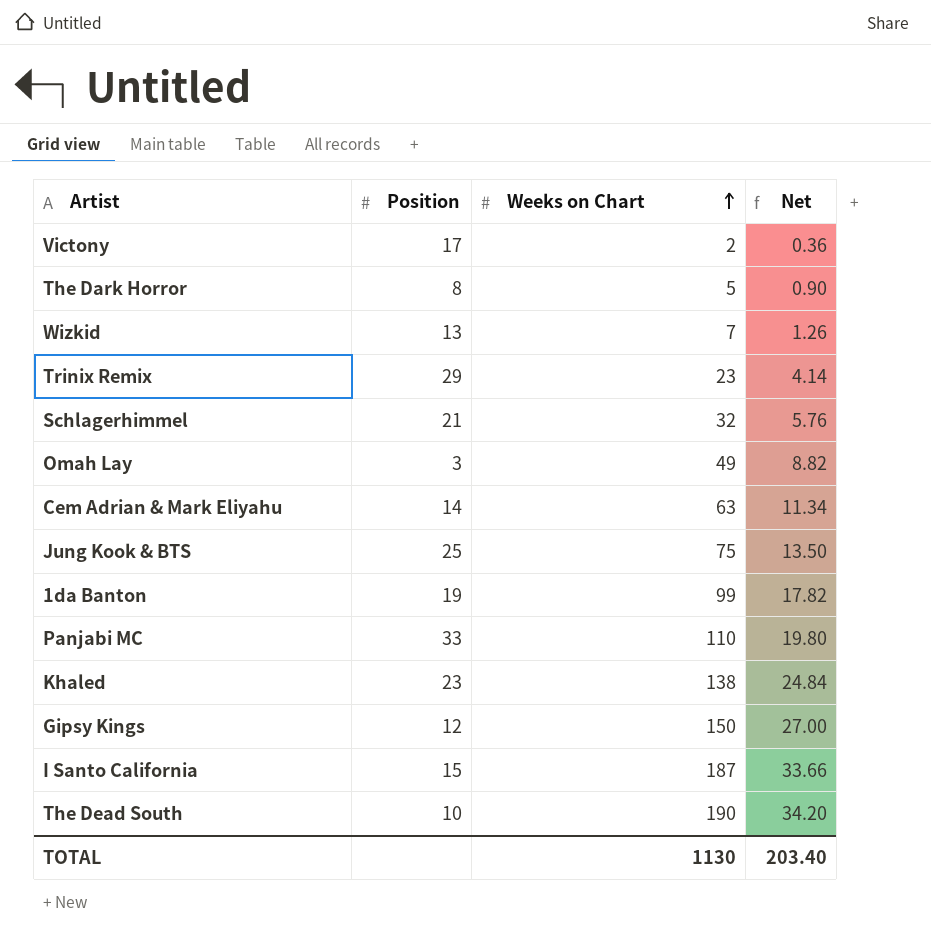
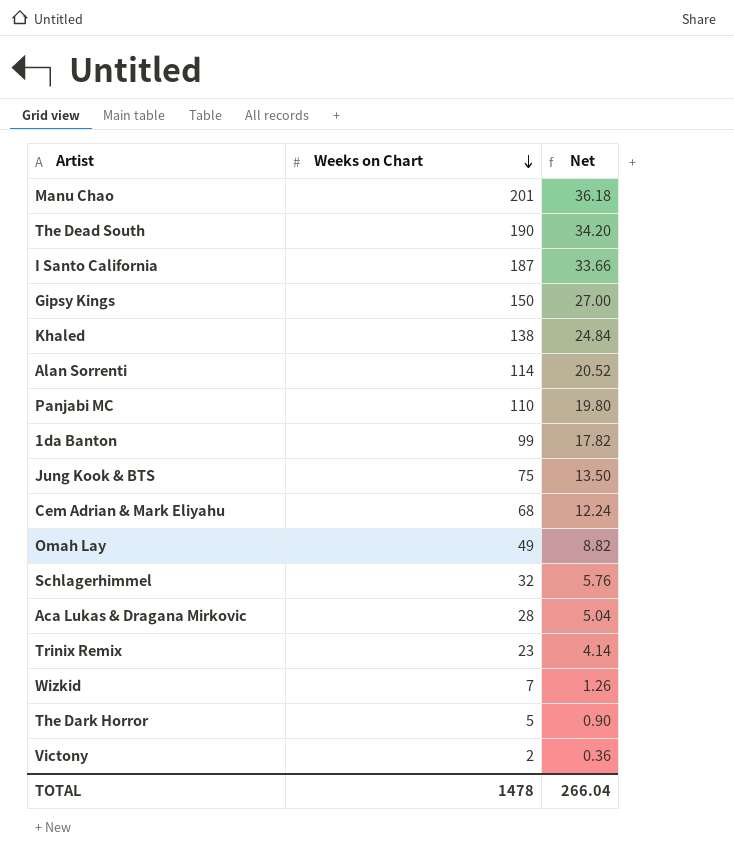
row order: Weeks on Chart ascending -> Weeks on Chart descending
column Position | position: 2 -> none
row Manu Chao: none -> 201 | 36.18
row Alan Sorrenti: none -> 114 | 20.52
Cem Adrian & Mark Eliyahu | Weeks on Chart: 63 -> 68
Cem Adrian & Mark Eliyahu | Net: 11.34 -> 12.24
row Aca Lukas & Dragana Mirkovic: none -> 28 | 5.04
TOTAL | Weeks on Chart: 1130 -> 1478
TOTAL | Net: 203.40 -> 266.04

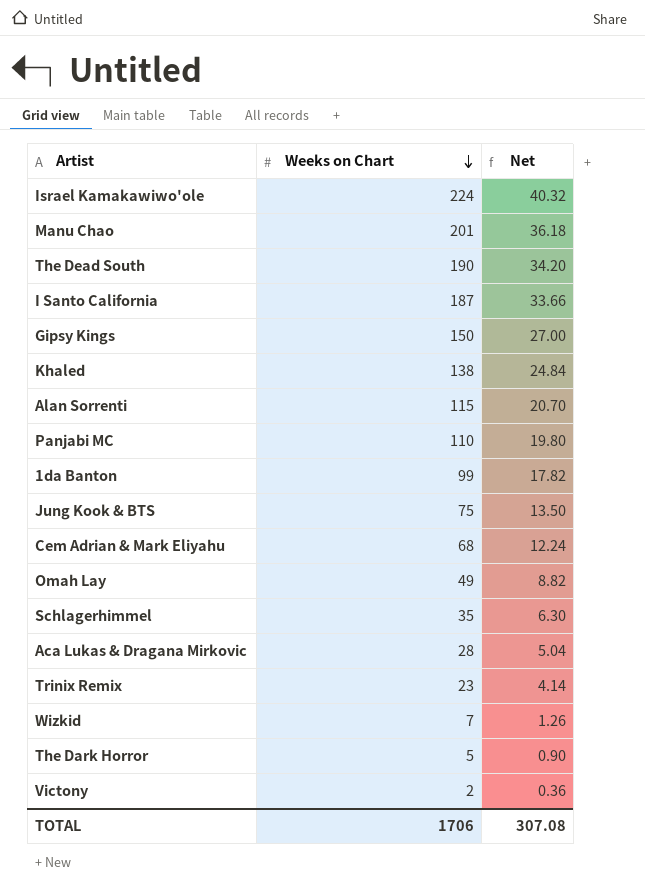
row Israel Kamakawiwo'ole: none -> 224 | 40.32
Alan Sorrenti | Weeks on Chart: 114 -> 115
Alan Sorrenti | Net: 20.52 -> 20.70
Schlagerhimmel | Weeks on Chart: 32 -> 35
Schlagerhimmel | Net: 5.76 -> 6.30
TOTAL | Weeks on Chart: 1478 -> 1706
TOTAL | Net: 266.04 -> 307.08

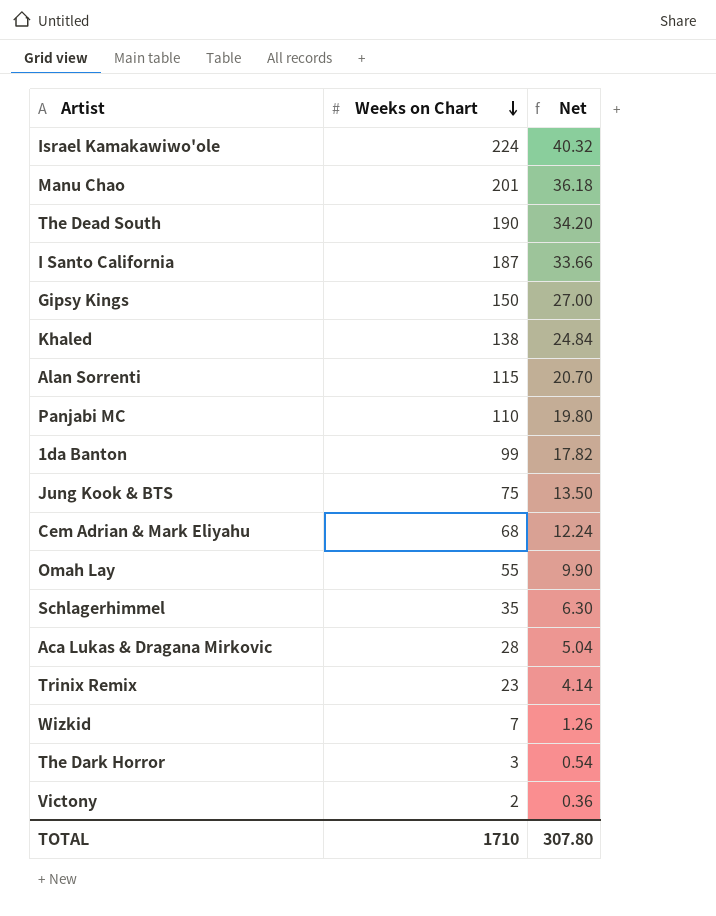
Omah Lay | Weeks on Chart: 49 -> 55
Omah Lay | Net: 8.82 -> 9.90
The Dark Horror | Weeks on Chart: 5 -> 3
The Dark Horror | Net: 0.90 -> 0.54
TOTAL | Weeks on Chart: 1706 -> 1710
TOTAL | Net: 307.08 -> 307.80

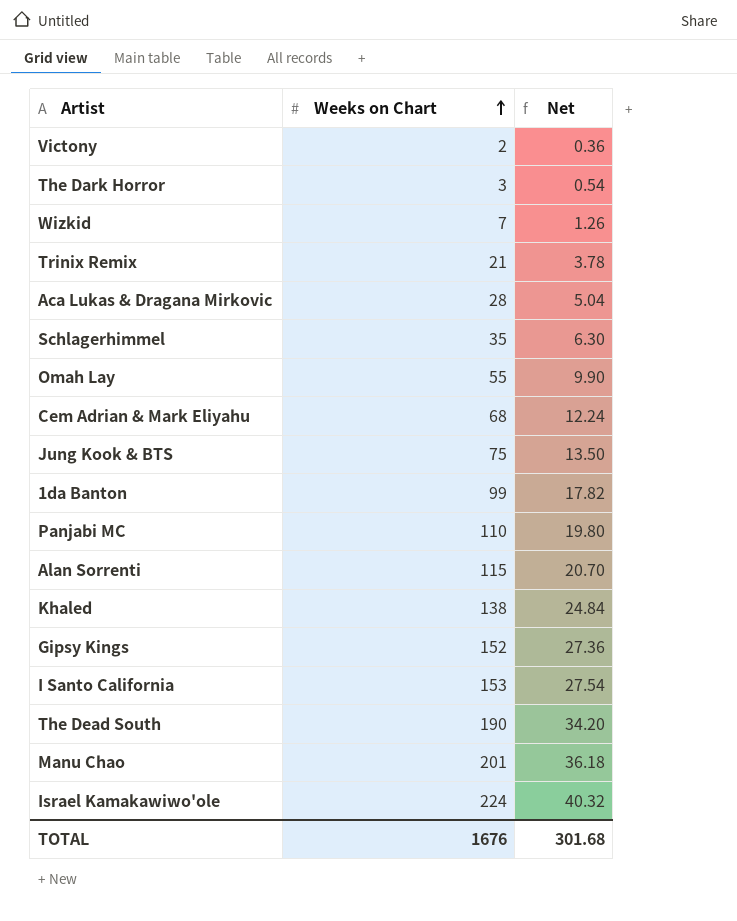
row order: Weeks on Chart descending -> Weeks on Chart ascending
Trinix Remix | Weeks on Chart: 23 -> 21
Trinix Remix | Net: 4.14 -> 3.78
Gipsy Kings | Weeks on Chart: 150 -> 152
Gipsy Kings | Net: 27.00 -> 27.36
I Santo California | Weeks on Chart: 187 -> 153
I Santo California | Net: 33.66 -> 27.54
TOTAL | Weeks on Chart: 1710 -> 1676
TOTAL | Net: 307.80 -> 301.68

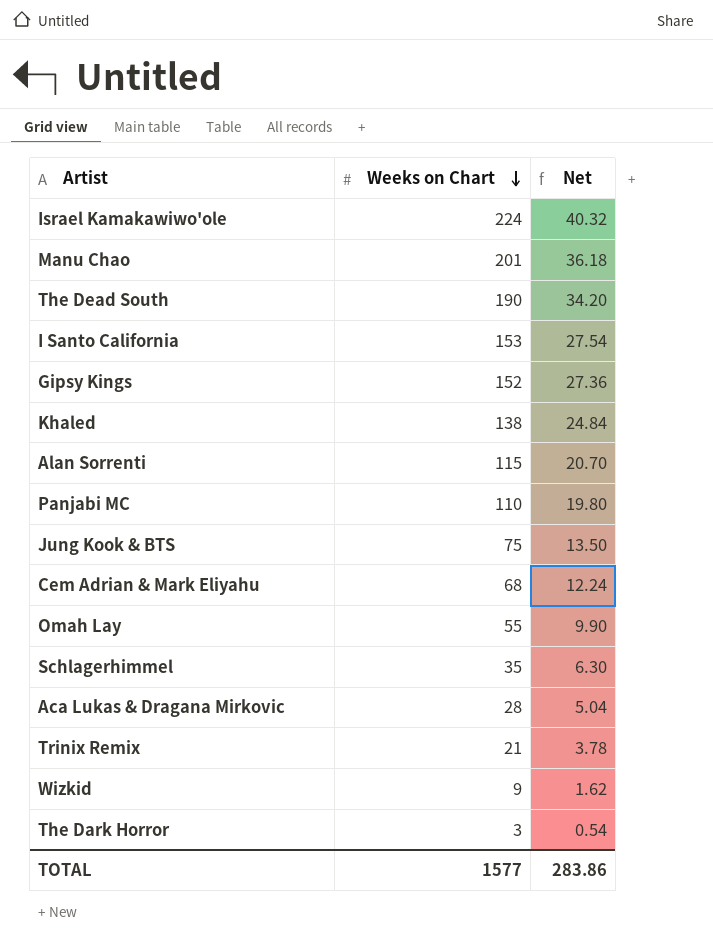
row order: Weeks on Chart ascending -> Weeks on Chart descending
row Victony: 2 | 0.36 -> none
row 1da Banton: 99 | 17.82 -> none
Wizkid | Weeks on Chart: 7 -> 9
Wizkid | Net: 1.26 -> 1.62
TOTAL | Weeks on Chart: 1676 -> 1577
TOTAL | Net: 301.68 -> 283.86

